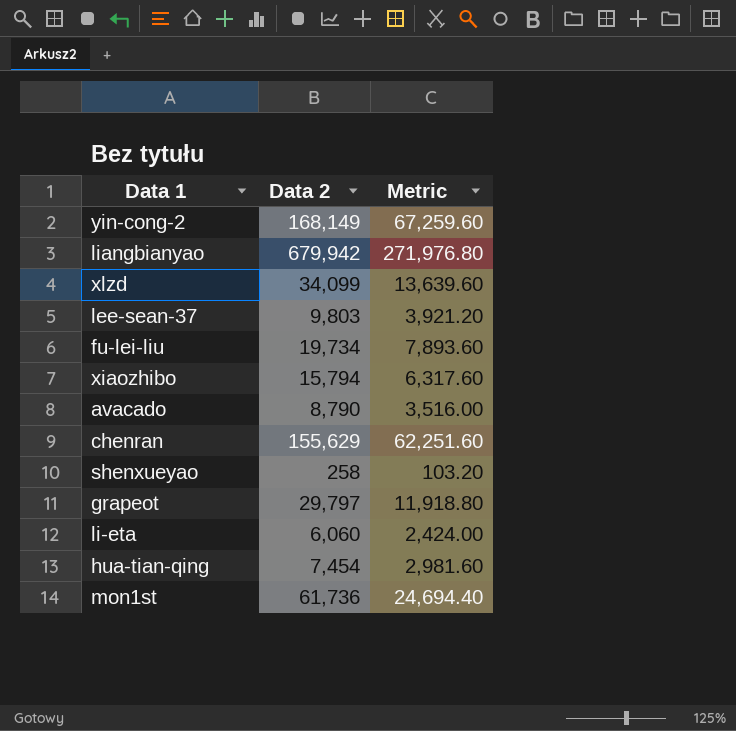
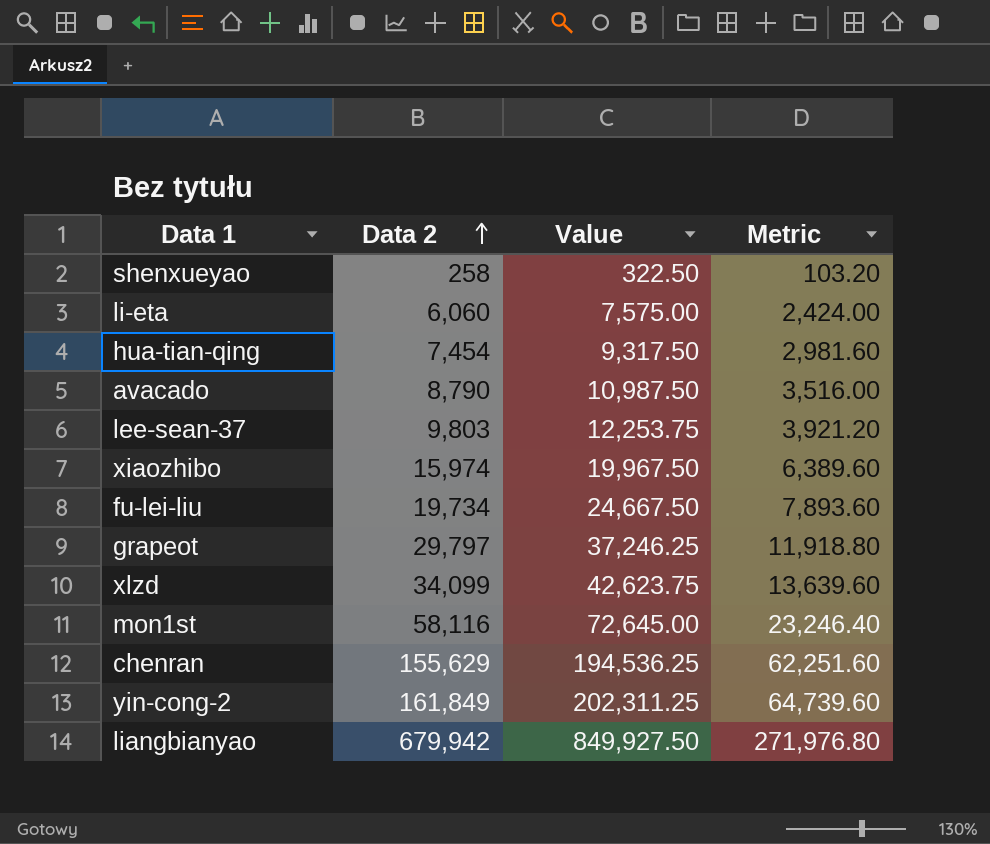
row order: none -> Data 2 ascending
column Value | formula: none -> [Data 2] * 1.25
xiaozhibo | Data 2: 15,794 -> 15,974
xiaozhibo | Metric: 6,317.60 -> 6,389.60
mon1st | Data 2: 61,736 -> 58,116
mon1st | Metric: 24,694.40 -> 23,246.40
yin-cong-2 | Data 2: 168,149 -> 161,849
yin-cong-2 | Metric: 67,259.60 -> 64,739.60

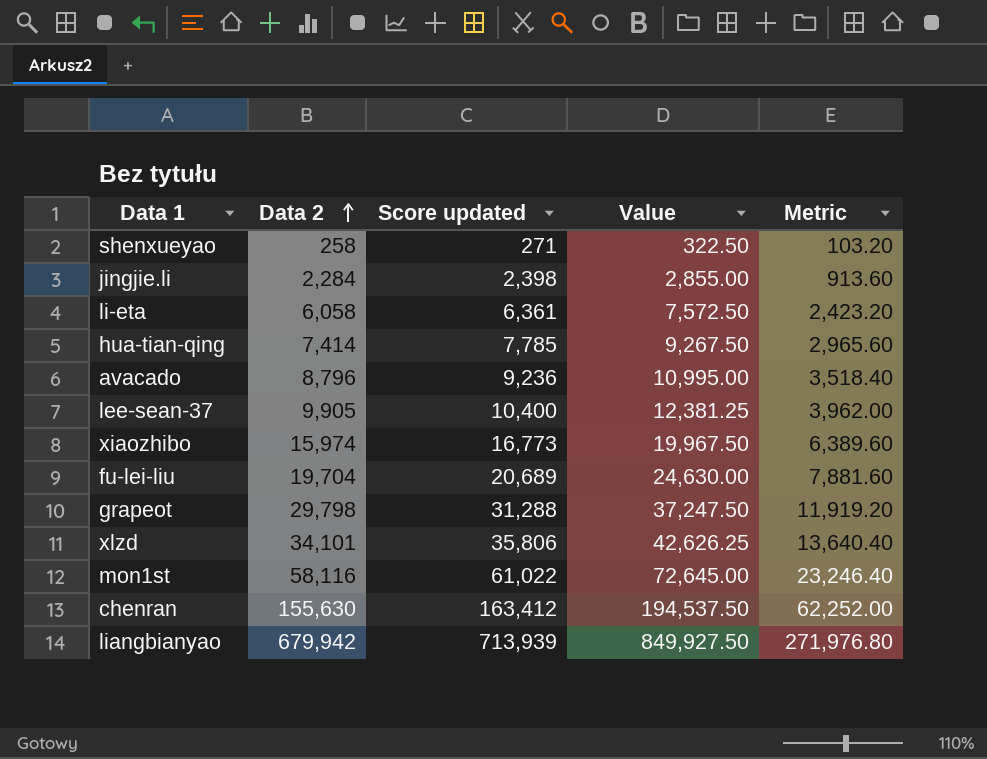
column Score updated | formula: none -> [Data 2] * 1.05
row yin-cong-2: 161,849 | 202,311.25 | 64,739.60 -> none
row jingjie.li: none -> 2,284 | 2,398 | 2,855.00 | 913.60
li-eta | Data 2: 6,060 -> 6,058
li-eta | Value: 7,575.00 -> 7,572.50
li-eta | Metric: 2,424.00 -> 2,423.20
hua-tian-qing | Data 2: 7,454 -> 7,414
hua-tian-qing | Value: 9,317.50 -> 9,267.50
hua-tian-qing | Metric: 2,981.60 -> 2,965.60
avacado | Data 2: 8,790 -> 8,796
avacado | Value: 10,987.50 -> 10,995.00
avacado | Metric: 3,516.00 -> 3,518.40
lee-sean-37 | Data 2: 9,803 -> 9,905
lee-sean-37 | Value: 12,253.75 -> 12,381.25
lee-sean-37 | Metric: 3,921.20 -> 3,962.00
fu-lei-liu | Data 2: 19,734 -> 19,704
fu-lei-liu | Value: 24,667.50 -> 24,630.00
fu-lei-liu | Metric: 7,893.60 -> 7,881.60
grapeot | Data 2: 29,797 -> 29,798
grapeot | Value: 37,246.25 -> 37,247.50
grapeot | Metric: 11,918.80 -> 11,919.20
xlzd | Data 2: 34,099 -> 34,101
xlzd | Value: 42,623.75 -> 42,626.25
xlzd | Metric: 13,639.60 -> 13,640.40
chenran | Data 2: 155,629 -> 155,630
chenran | Value: 194,536.25 -> 194,537.50
chenran | Metric: 62,251.60 -> 62,252.00

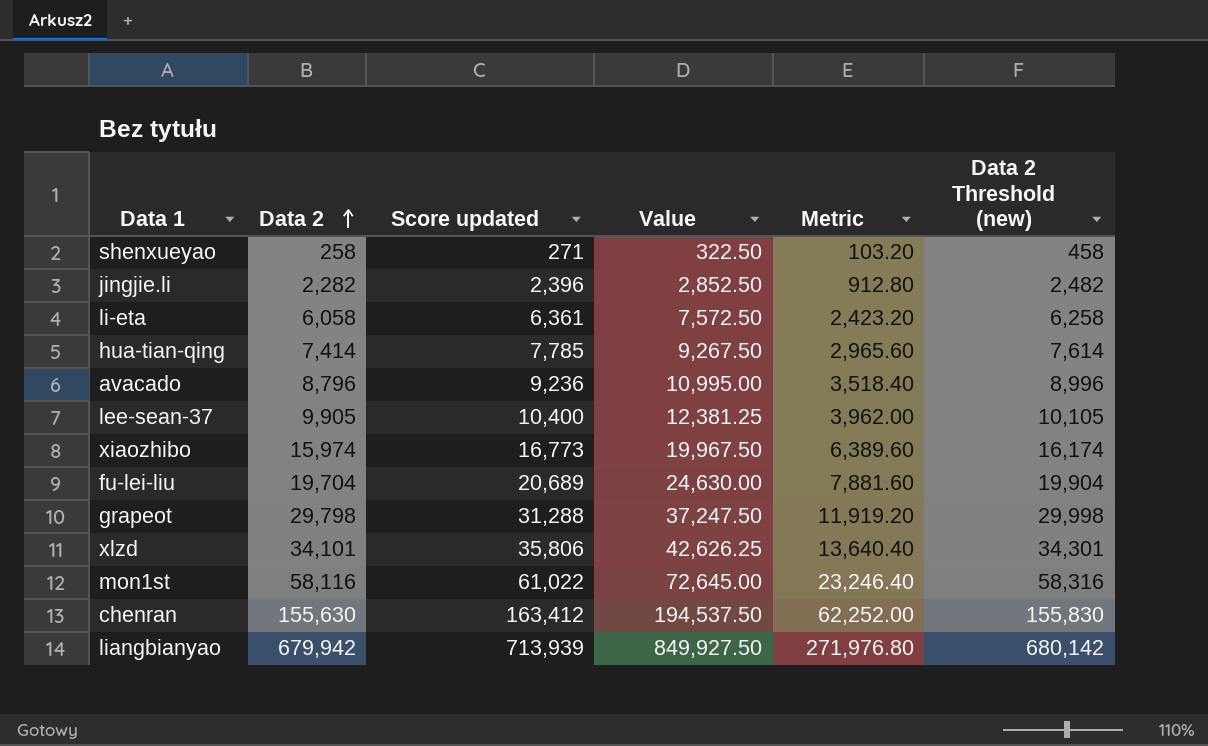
column Data 2 Threshold (new) | formula: none -> [Data 2] + 200
jingjie.li | Data 2: 2,284 -> 2,282
jingjie.li | Score updated: 2,398 -> 2,396
jingjie.li | Value: 2,855.00 -> 2,852.50
jingjie.li | Metric: 913.60 -> 912.80

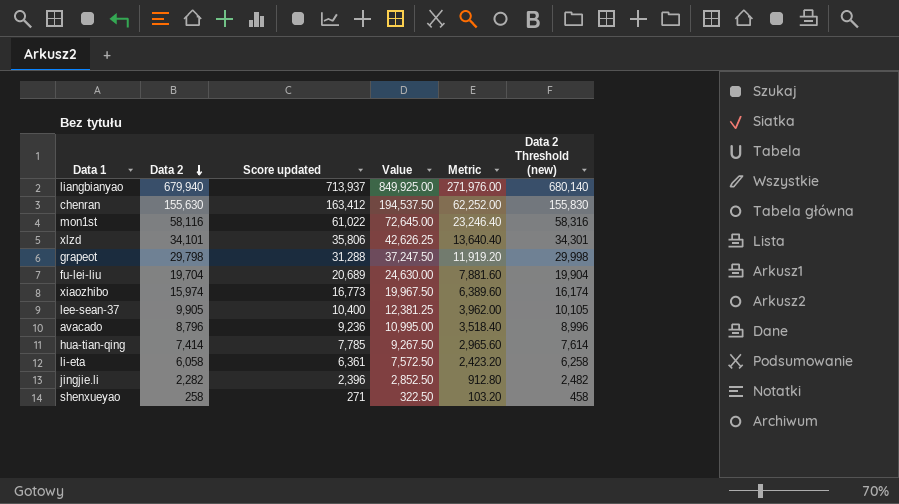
row order: Data 2 ascending -> Data 2 descending
liangbianyao | Data 2: 679,942 -> 679,940
liangbianyao | Score updated: 713,939 -> 713,937
liangbianyao | Value: 849,927.50 -> 849,925.00
liangbianyao | Metric: 271,976.80 -> 271,976.00
liangbianyao | Data 2 Threshold (new): 680,142 -> 680,140

